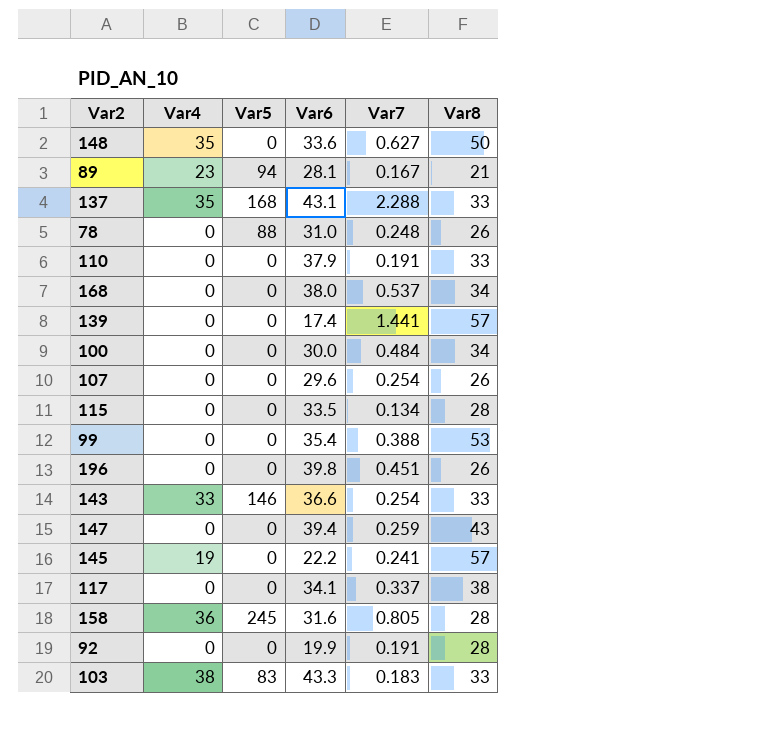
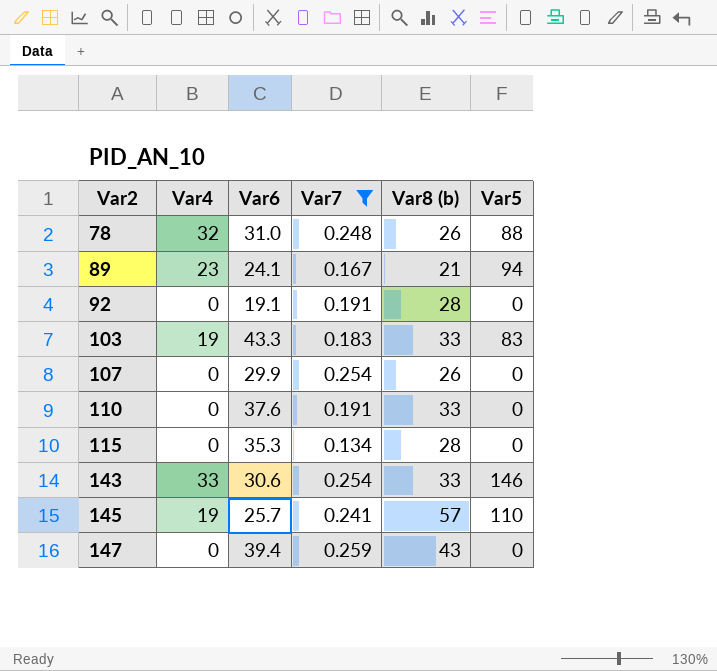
filter: none -> Var7 <= 0.259
row order: none -> Var2 ascending
column name: Var8 -> Var8 (b)
column Var5 | position: 3 -> 6
78 | Var4: 0 -> 32
89 | Var6: 28.1 -> 24.1
92 | Var6: 19.9 -> 19.1
103 | Var4: 38 -> 19
107 | Var6: 29.6 -> 29.9
110 | Var6: 37.9 -> 37.6
115 | Var6: 33.5 -> 35.3
143 | Var6: 36.6 -> 30.6
145 | Var6: 22.2 -> 25.7
145 | Var5: 0 -> 110

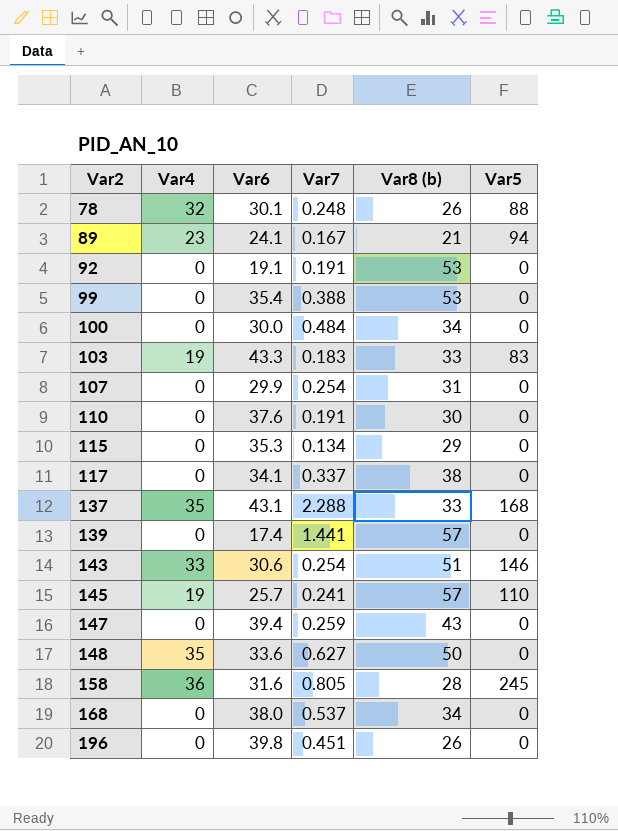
filter: Var7 <= 0.259 -> none
78 | Var6: 31.0 -> 30.1
92 | Var8 (b): 28 -> 53
107 | Var8 (b): 26 -> 31
110 | Var8 (b): 33 -> 30
115 | Var8 (b): 28 -> 29
143 | Var8 (b): 33 -> 51

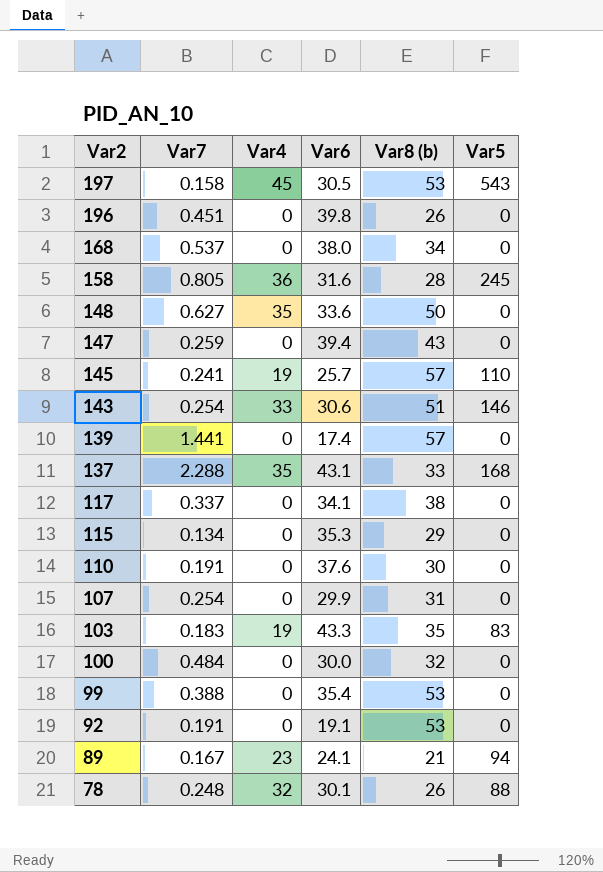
row order: Var2 ascending -> Var2 descending
column Var7 | position: 4 -> 2
row 197: none -> 0.158 | 45 | 30.5 | 53 | 543
103 | Var8 (b): 33 -> 35
100 | Var8 (b): 34 -> 32

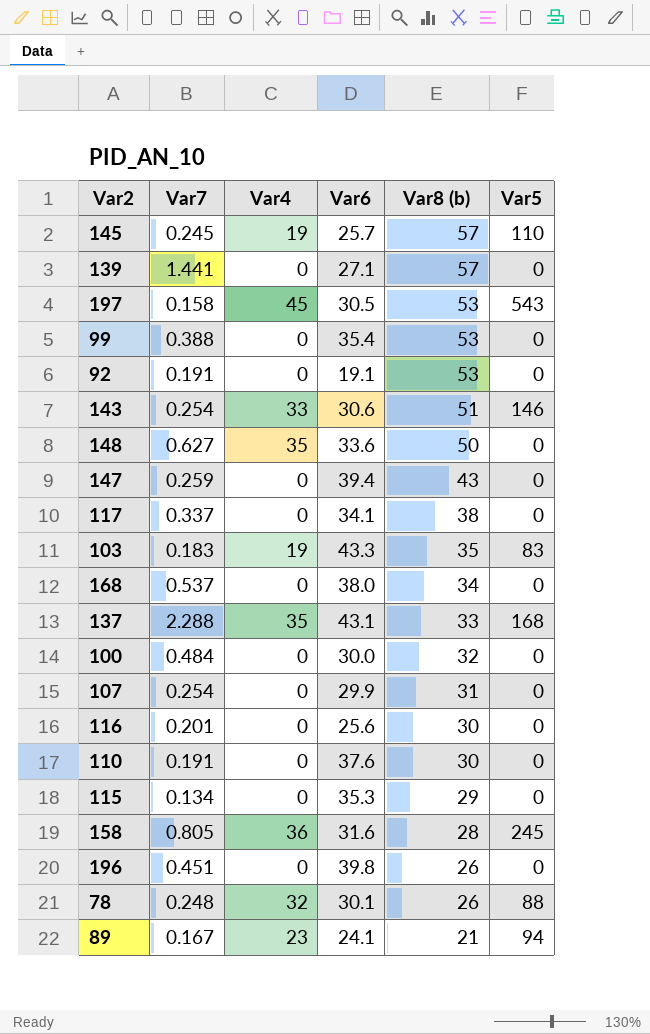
row order: Var2 descending -> Var8 (b) descending
145 | Var7: 0.241 -> 0.245
139 | Var6: 17.4 -> 27.1
row 116: none -> 0.201 | 0 | 25.6 | 30 | 0

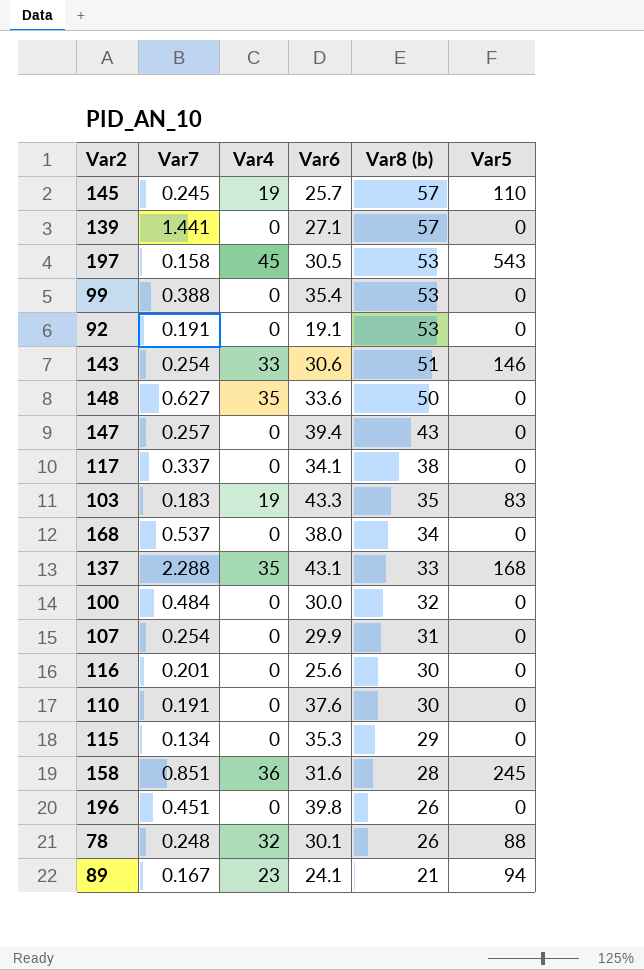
147 | Var7: 0.259 -> 0.257
158 | Var7: 0.805 -> 0.851

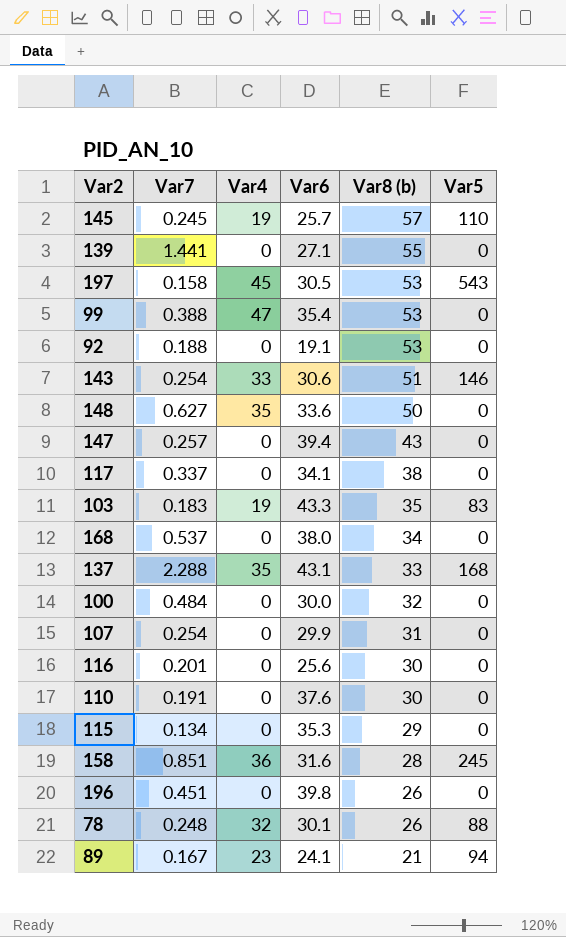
139 | Var8 (b): 57 -> 55
99 | Var4: 0 -> 47
92 | Var7: 0.191 -> 0.188

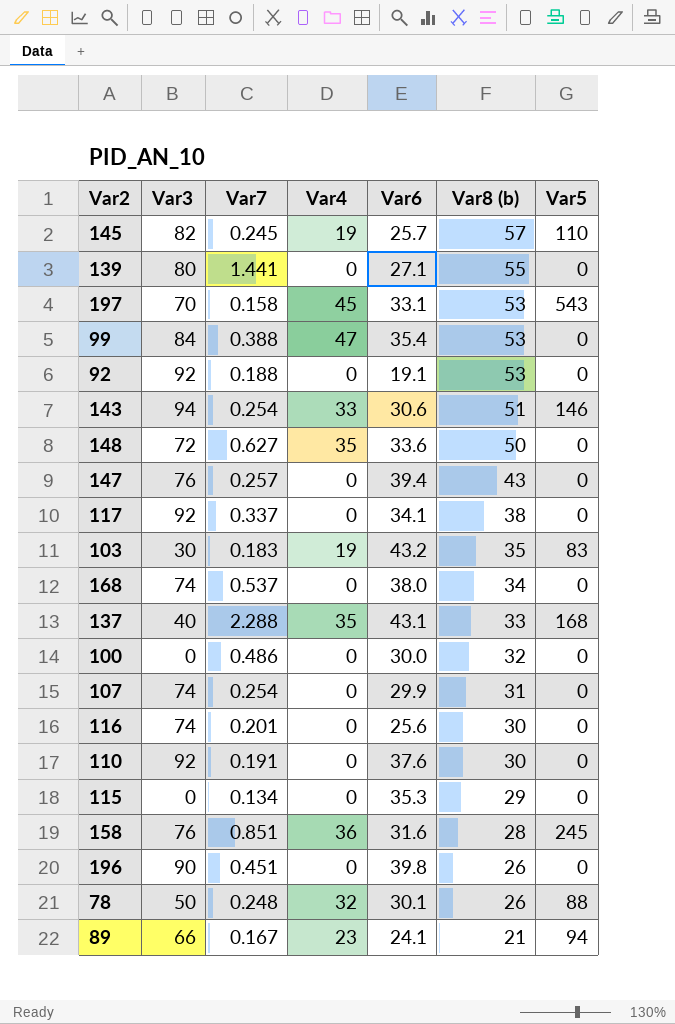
column Var3 | position: none -> 2
197 | Var6: 30.5 -> 33.1
103 | Var6: 43.3 -> 43.2
100 | Var7: 0.484 -> 0.486

